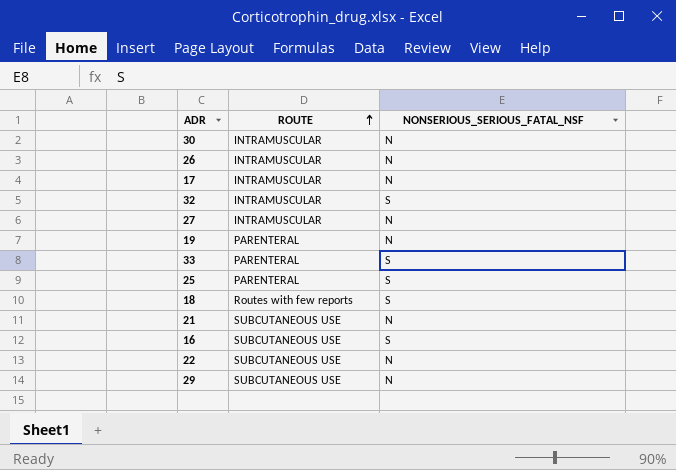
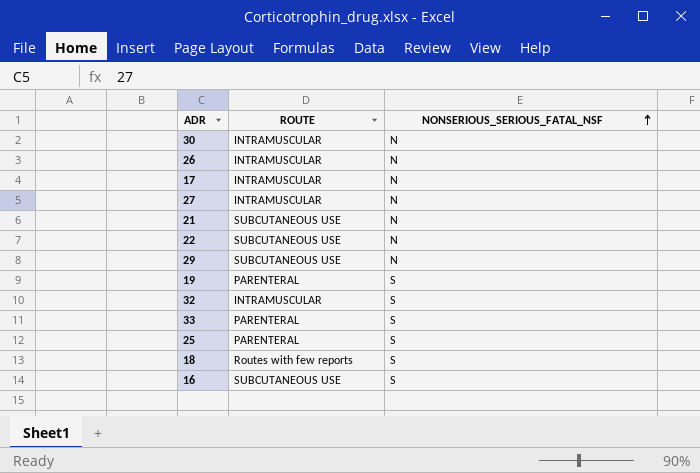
row order: ROUTE ascending -> NONSERIOUS_SERIOUS_FATAL_NSF ascending
19 | NONSERIOUS_SERIOUS_FATAL_NSF: N -> S

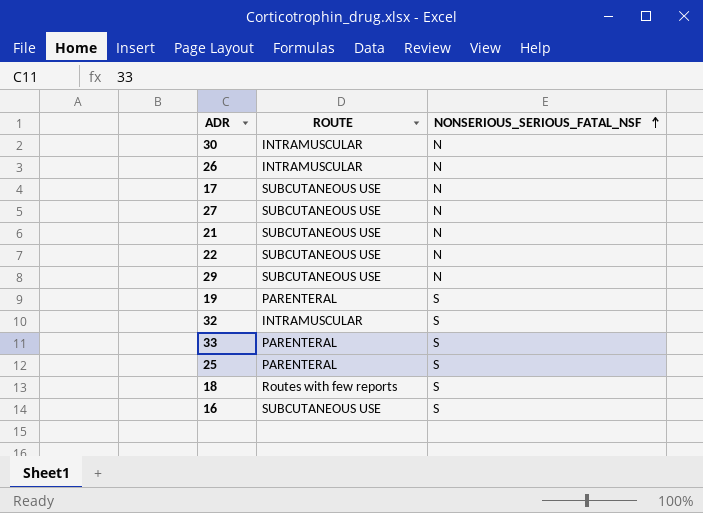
17 | ROUTE: INTRAMUSCULAR -> SUBCUTANEOUS USE
27 | ROUTE: INTRAMUSCULAR -> SUBCUTANEOUS USE

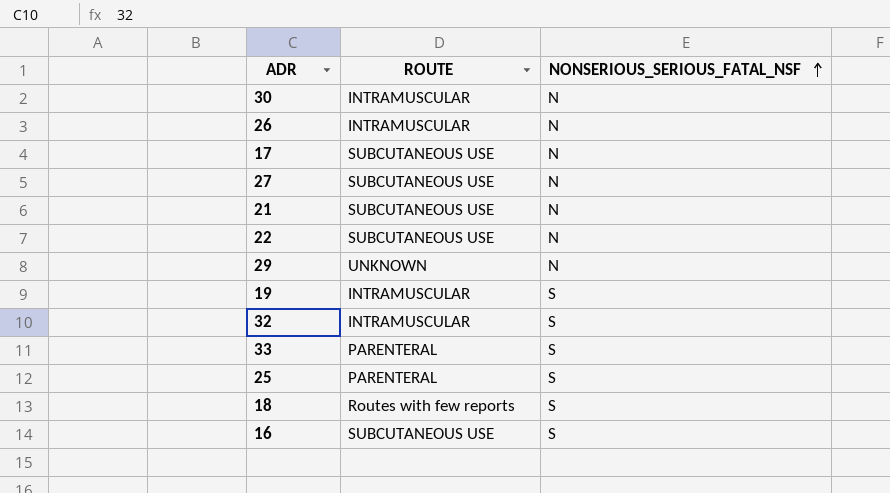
29 | ROUTE: SUBCUTANEOUS USE -> UNKNOWN
19 | ROUTE: PARENTERAL -> INTRAMUSCULAR

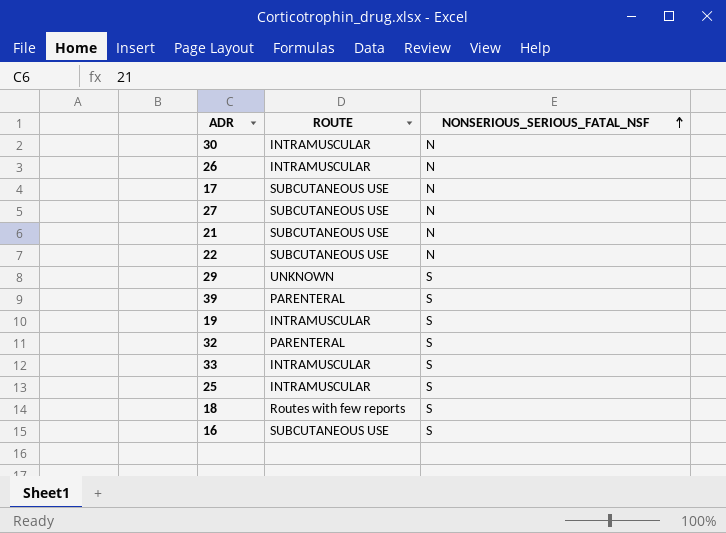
29 | NONSERIOUS_SERIOUS_FATAL_NSF: N -> S
row 39: none -> PARENTERAL | S
32 | ROUTE: INTRAMUSCULAR -> PARENTERAL
33 | ROUTE: PARENTERAL -> INTRAMUSCULAR
25 | ROUTE: PARENTERAL -> INTRAMUSCULAR

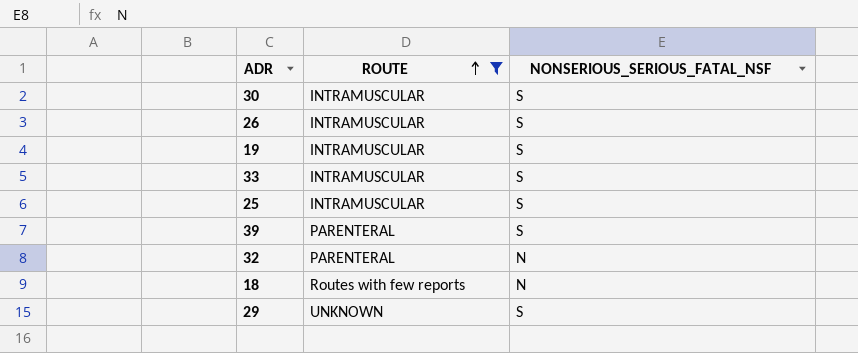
filter: none -> ROUTE != SUBCUTANEOUS USE
row order: NONSERIOUS_SERIOUS_FATAL_NSF ascending -> ROUTE ascending
30 | NONSERIOUS_SERIOUS_FATAL_NSF: N -> S
26 | NONSERIOUS_SERIOUS_FATAL_NSF: N -> S
32 | NONSERIOUS_SERIOUS_FATAL_NSF: S -> N
18 | NONSERIOUS_SERIOUS_FATAL_NSF: S -> N

